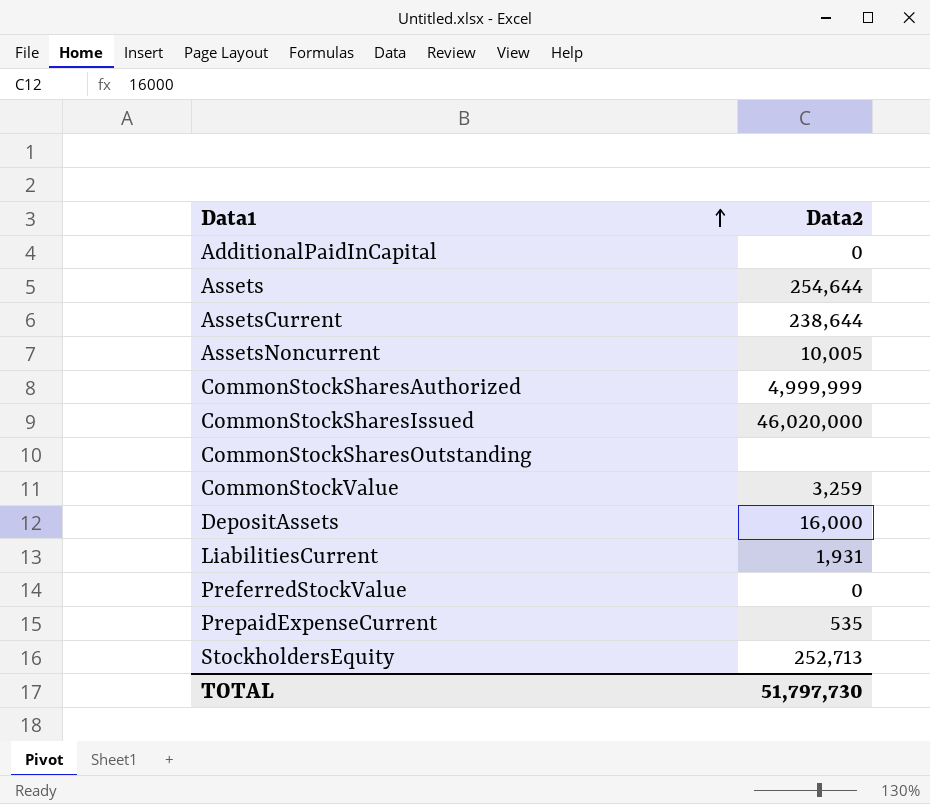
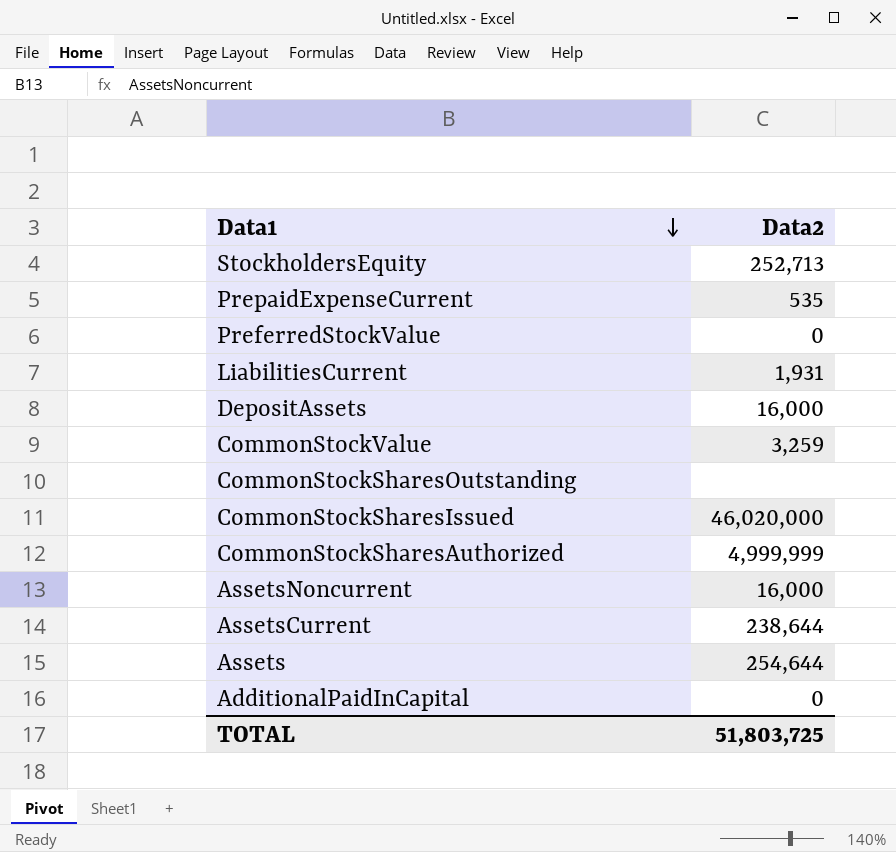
row order: Data1 ascending -> Data1 descending
AssetsNoncurrent | Data2: 10,005 -> 16,000
TOTAL | Data2: 51,797,730 -> 51,803,725

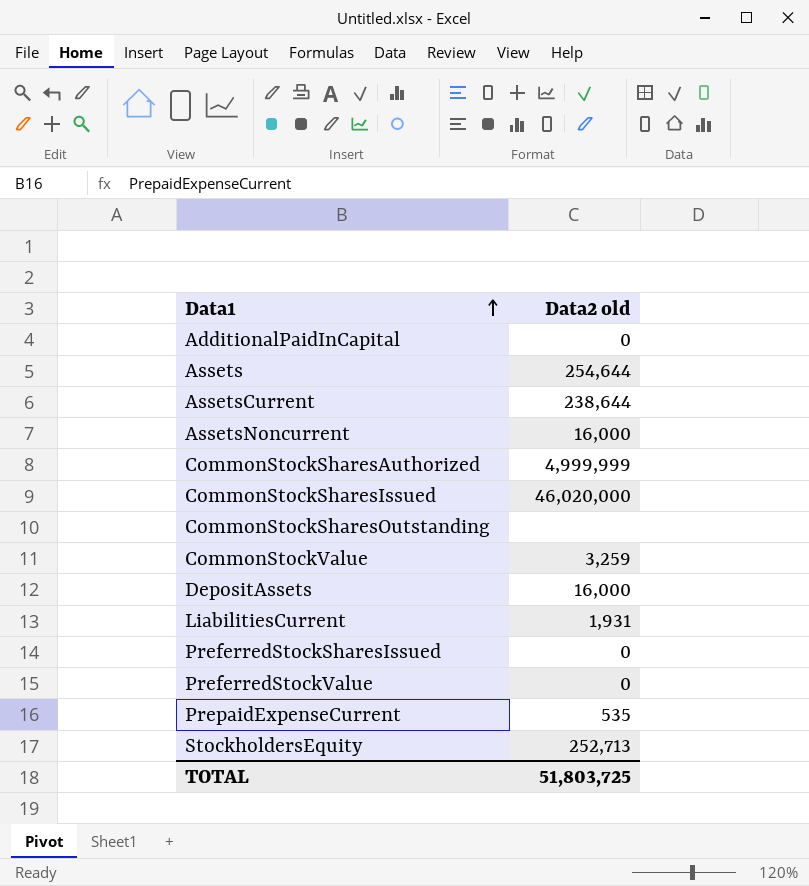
row order: Data1 descending -> Data1 ascending
column name: Data2 -> Data2 old
row PreferredStockSharesIssued: none -> 0

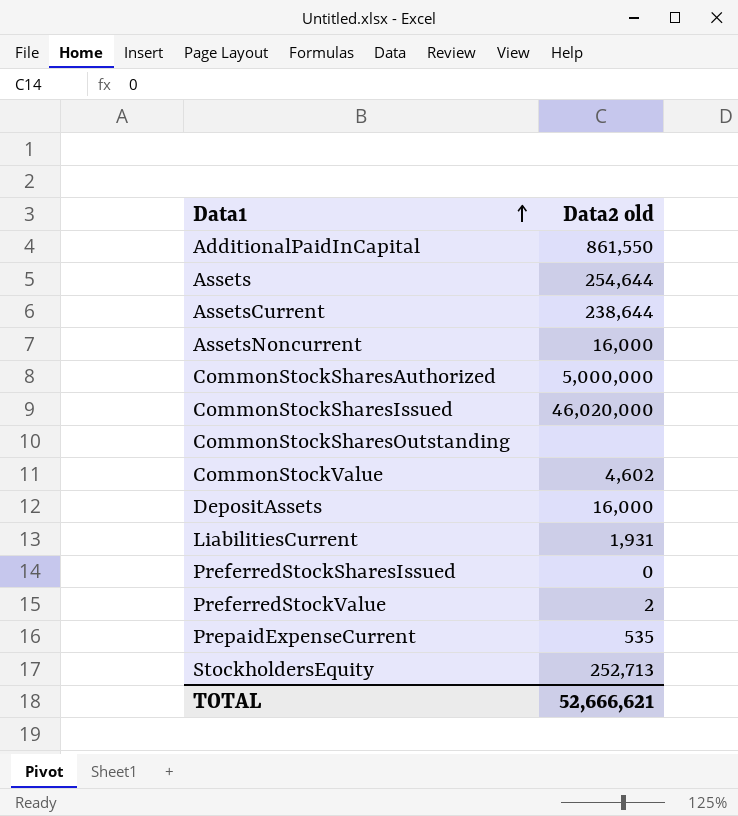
AdditionalPaidInCapital | Data2 old: 0 -> 861,550
CommonStockSharesAuthorized | Data2 old: 4,999,999 -> 5,000,000
CommonStockValue | Data2 old: 3,259 -> 4,602
PreferredStockValue | Data2 old: 0 -> 2
TOTAL | Data2 old: 51,803,725 -> 52,666,621

